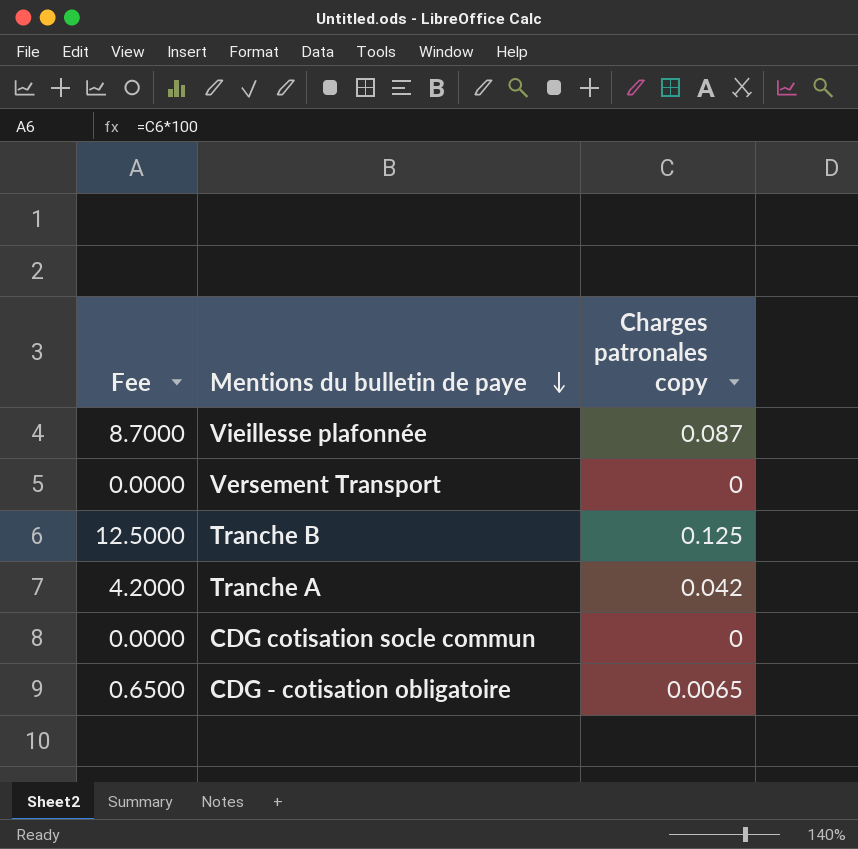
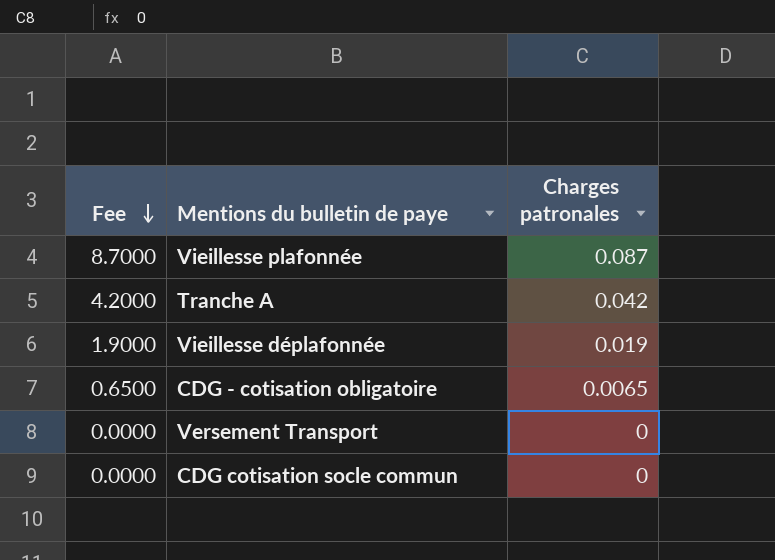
row order: Mentions du bulletin de paye descending -> Fee descending
column name: Charges patronales copy -> Charges patronales
row Tranche B: 12.5000 | 0.125 -> none
row Vieillesse déplafonnée: none -> 1.9000 | 0.019

